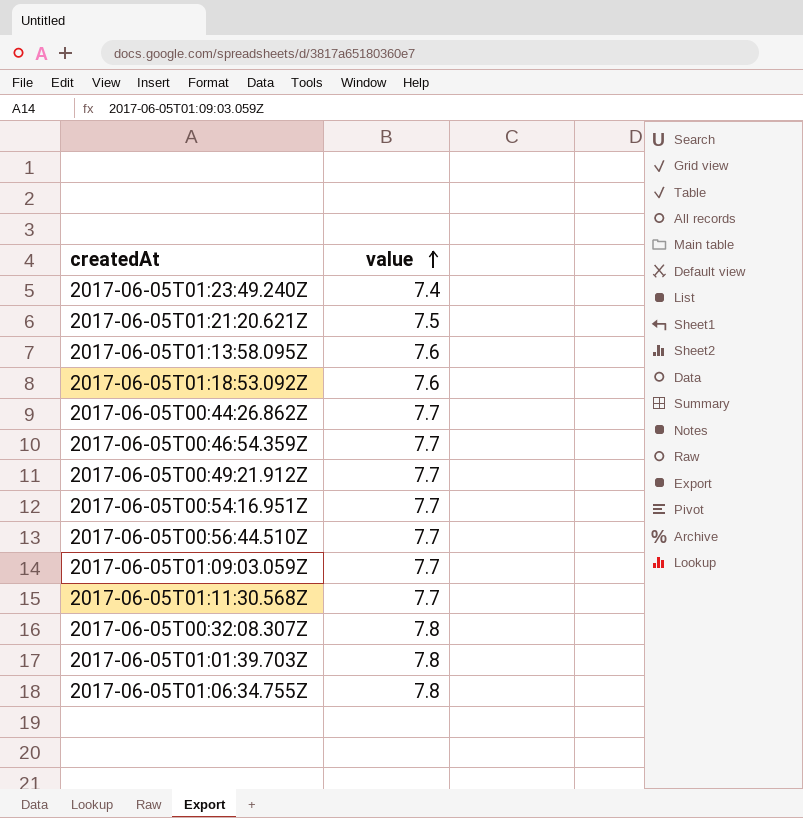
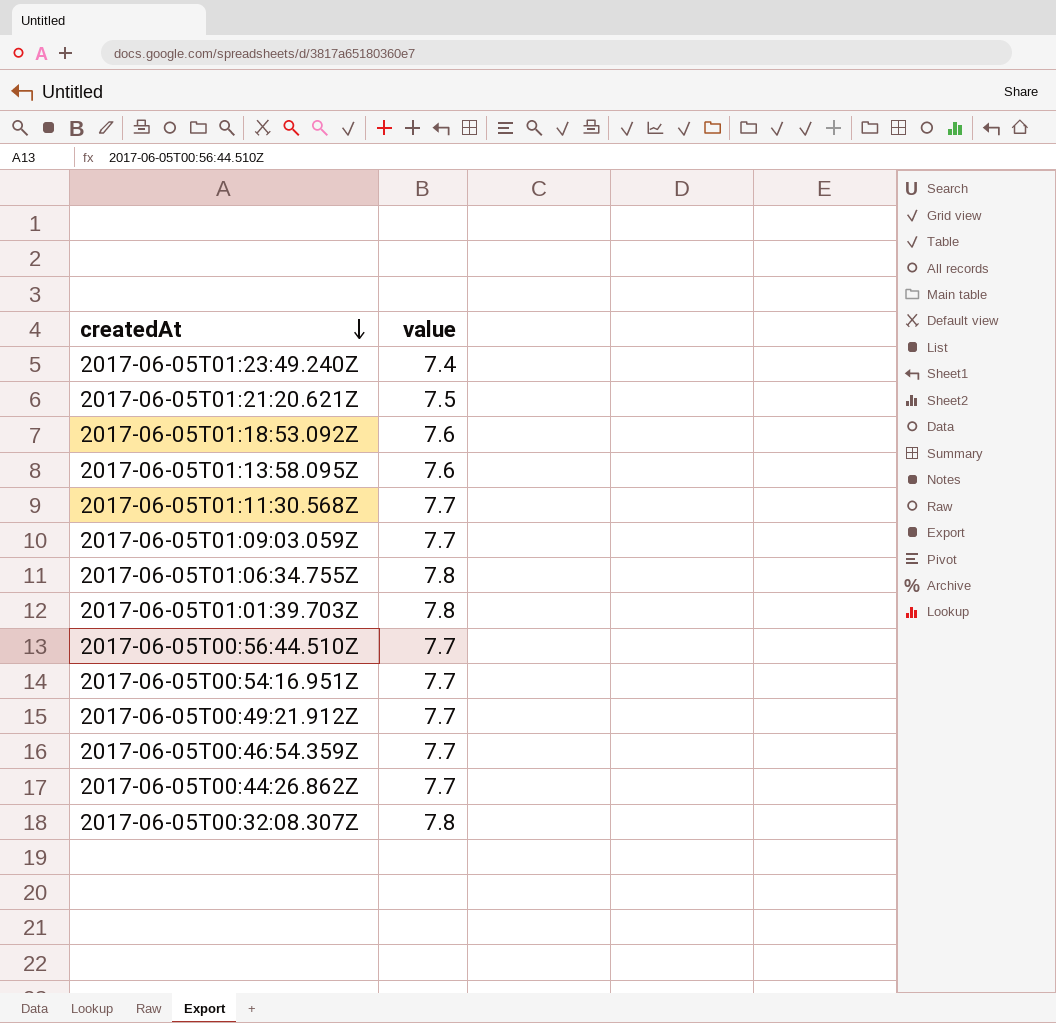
row order: value ascending -> createdAt descending

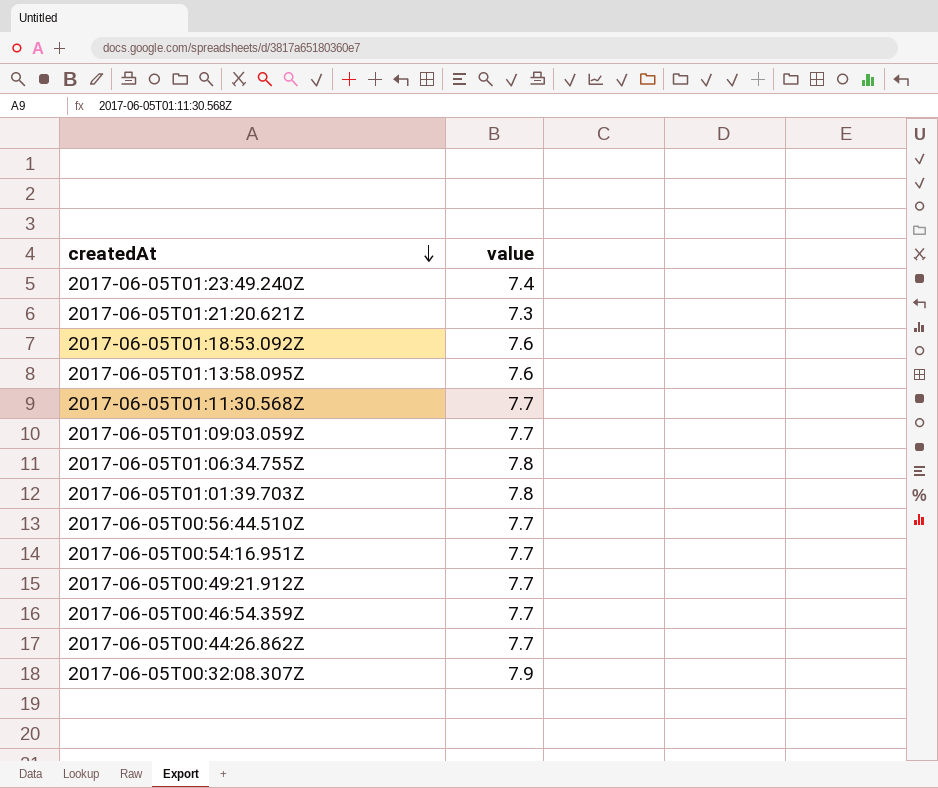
2017-06-05T01:21:20.621Z | value: 7.5 -> 7.3
2017-06-05T00:32:08.307Z | value: 7.8 -> 7.9

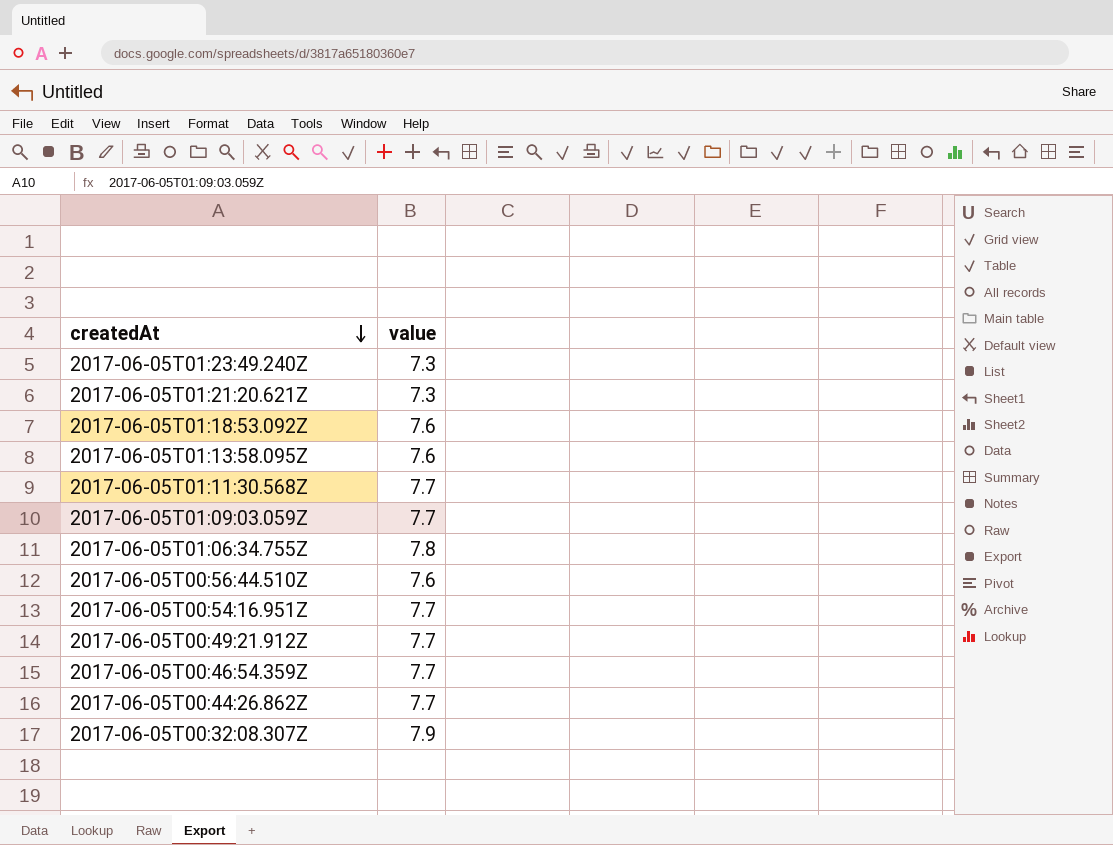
row 2017-06-05T01:01:39.703Z: 7.8 -> none
2017-06-05T01:23:49.240Z | value: 7.4 -> 7.3
2017-06-05T00:56:44.510Z | value: 7.7 -> 7.6

